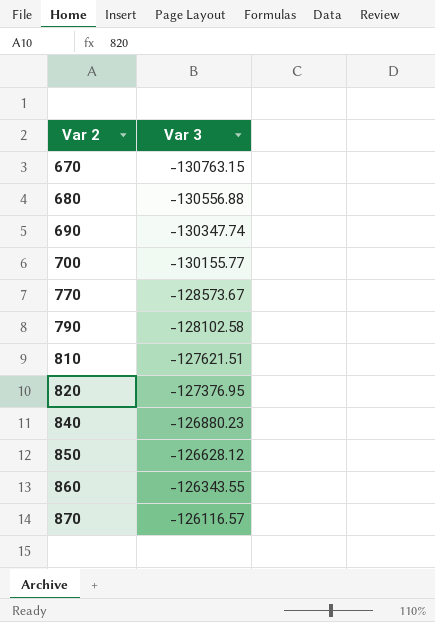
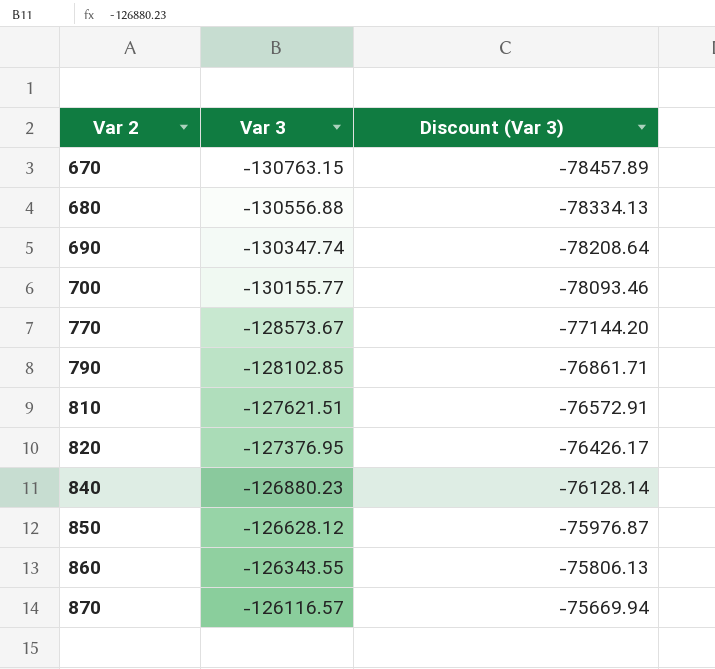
column Discount (Var 3) | formula: none -> [Var 3] * 0.6
790 | Var 3: -128102.58 -> -128102.85

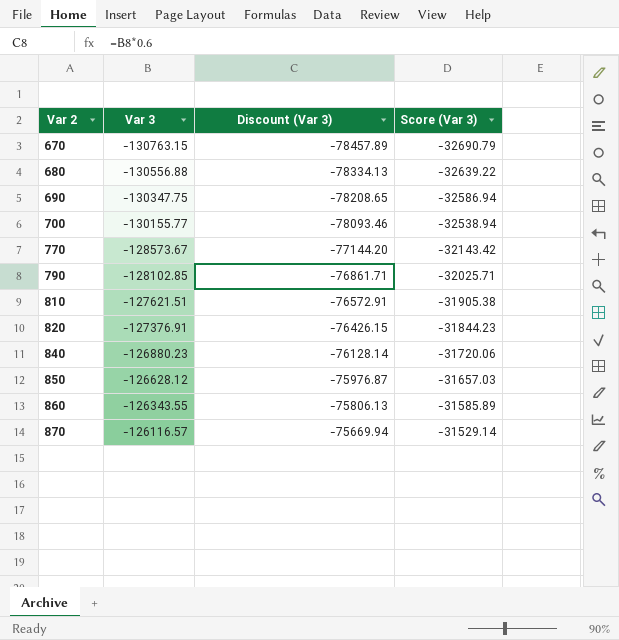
column Score (Var 3) | formula: none -> [Var 3] * 0.25
690 | Var 3: -130347.74 -> -130347.75
690 | Discount (Var 3): -78208.64 -> -78208.65
820 | Var 3: -127376.95 -> -127376.91
820 | Discount (Var 3): -76426.17 -> -76426.15

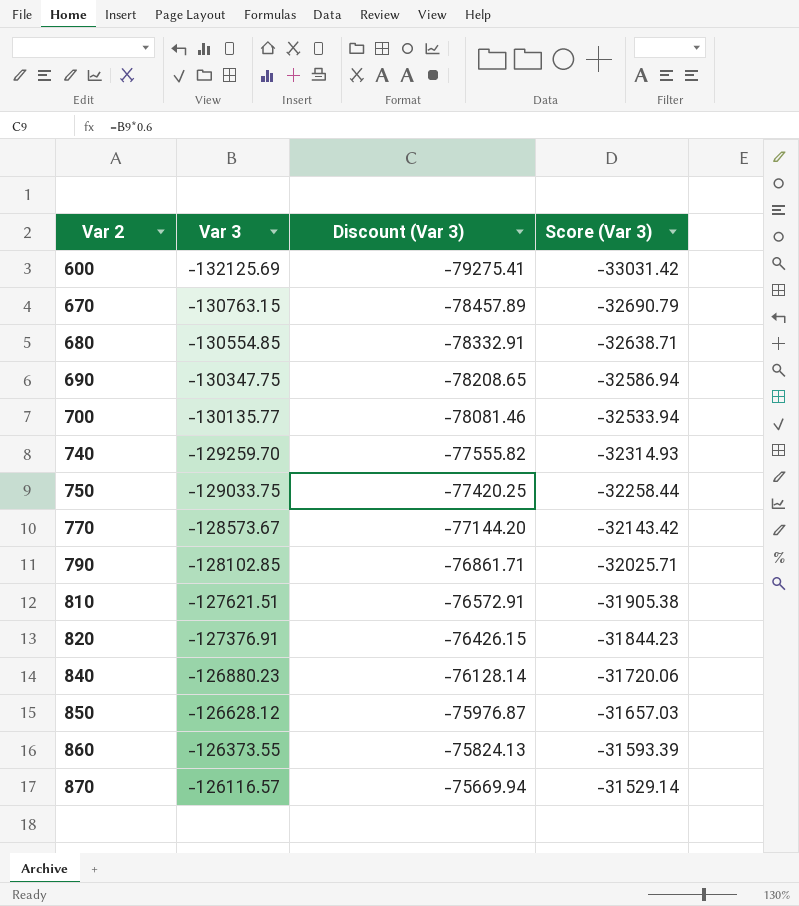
row 600: none -> -132125.69 | -79275.41 | -33031.42
680 | Var 3: -130556.88 -> -130554.85
680 | Discount (Var 3): -78334.13 -> -78332.91
680 | Score (Var 3): -32639.22 -> -32638.71
700 | Var 3: -130155.77 -> -130135.77
700 | Discount (Var 3): -78093.46 -> -78081.46
700 | Score (Var 3): -32538.94 -> -32533.94
row 740: none -> -129259.70 | -77555.82 | -32314.93
row 750: none -> -129033.75 | -77420.25 | -32258.44
860 | Var 3: -126343.55 -> -126373.55
860 | Discount (Var 3): -75806.13 -> -75824.13
860 | Score (Var 3): -31585.89 -> -31593.39

